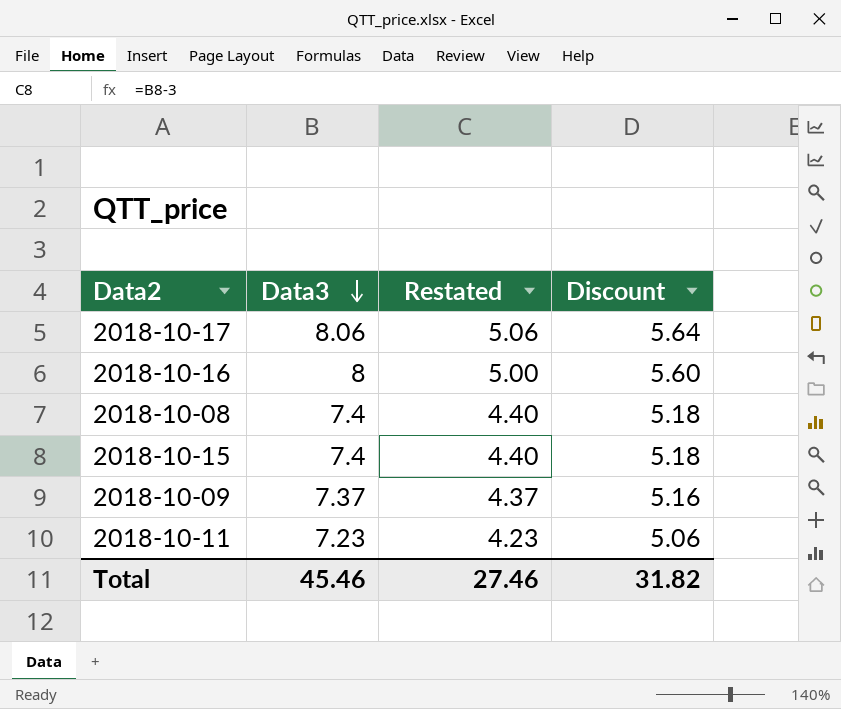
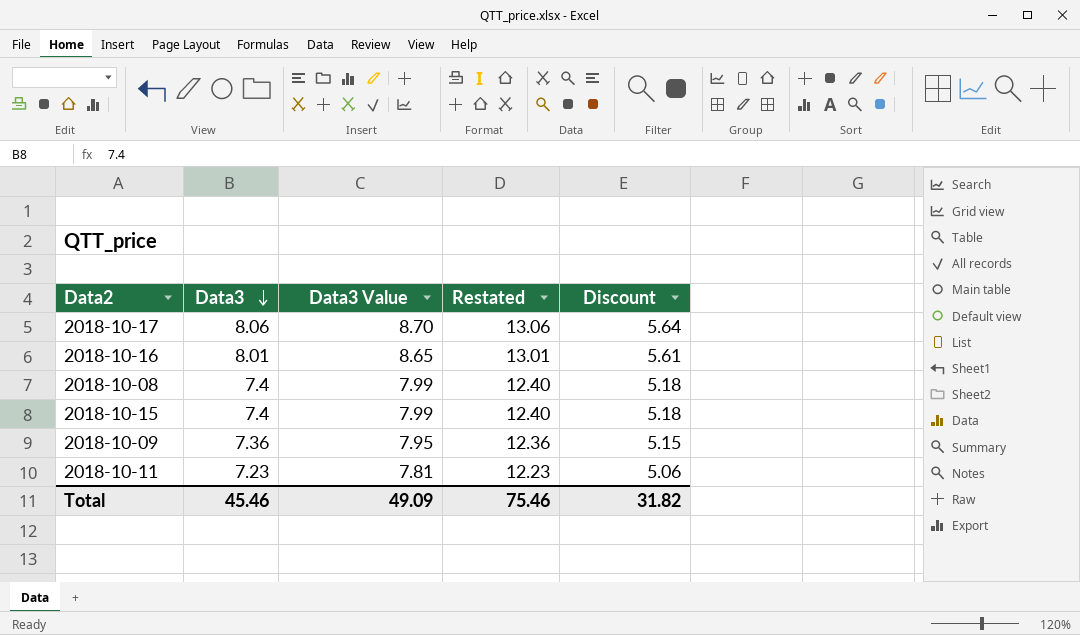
column Data3 Value | formula: none -> [Data3] * 1.08
column Restated | formula: [Data3] - 3 -> [Data3] + 5
2018-10-16 | Data3: 8 -> 8.01
2018-10-16 | Discount: 5.60 -> 5.61
2018-10-09 | Data3: 7.37 -> 7.36
2018-10-09 | Discount: 5.16 -> 5.15
Total | Restated: 27.46 -> 75.46

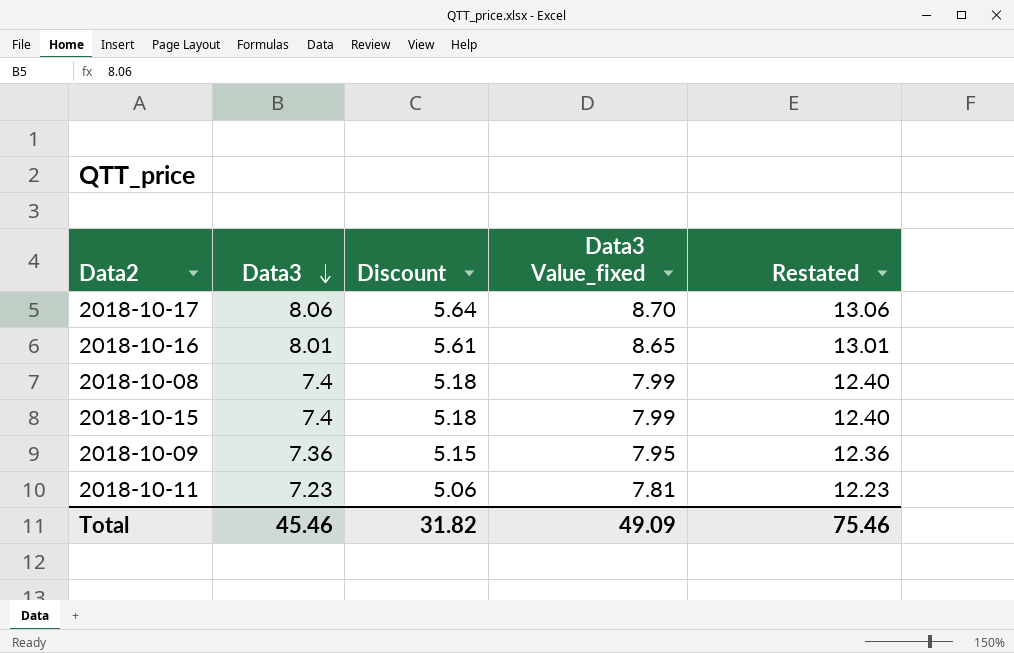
column Discount | position: 5 -> 3
column name: Data3 Value -> Data3 Value_fixed

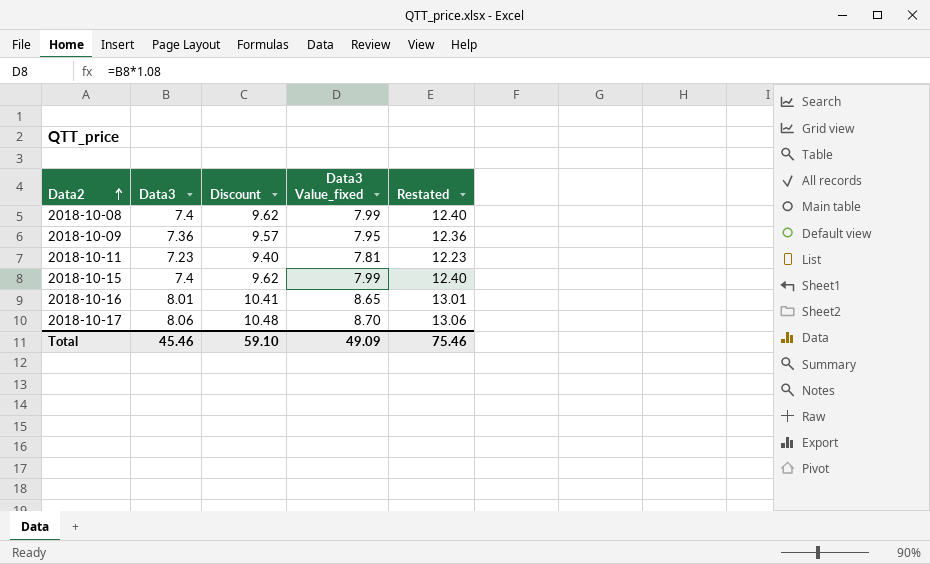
row order: Data3 descending -> Data2 ascending
column Discount | formula: [Data3] * 0.7 -> [Data3] * 1.3
Total | Discount: 31.82 -> 59.10

